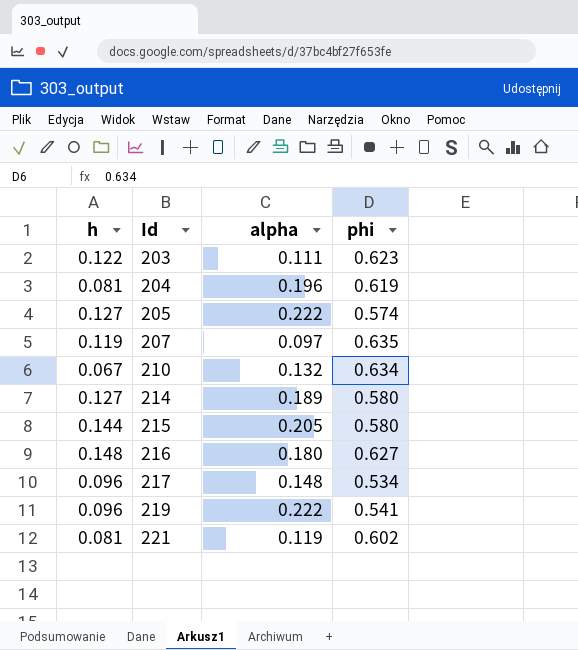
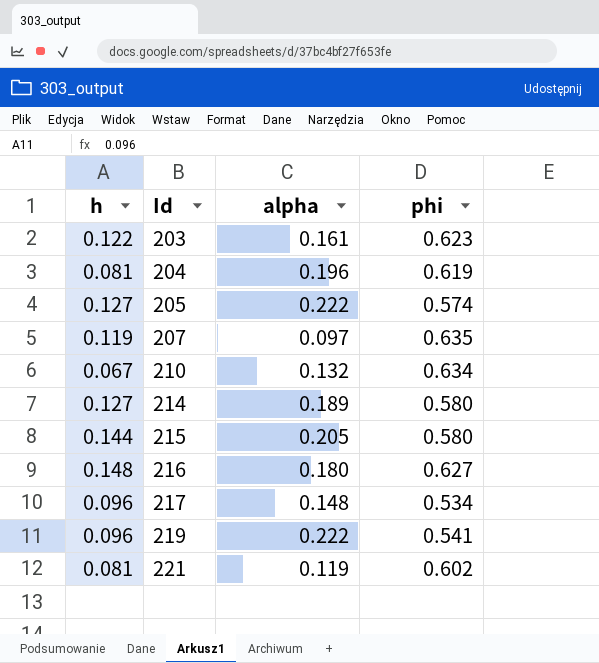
203 | alpha: 0.111 -> 0.161

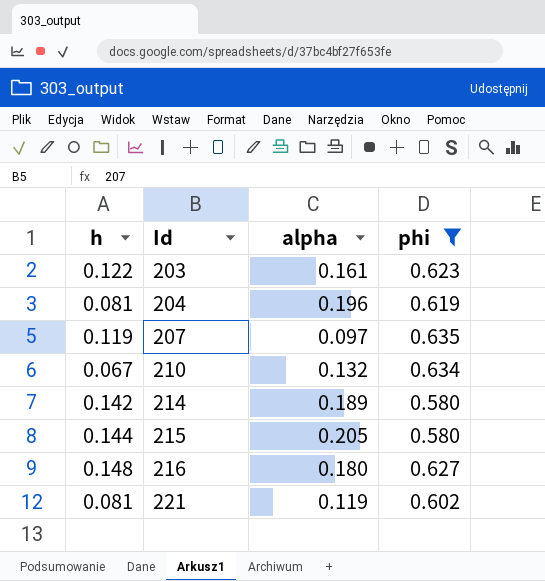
filter: none -> phi >= 0.580
214 | h: 0.127 -> 0.142

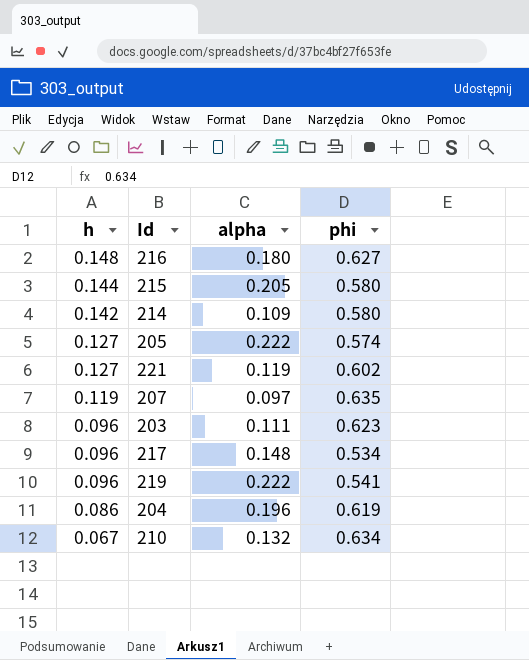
filter: phi >= 0.580 -> none
row order: Id ascending -> h descending
214 | alpha: 0.189 -> 0.109
221 | h: 0.081 -> 0.127
203 | h: 0.122 -> 0.096
203 | alpha: 0.161 -> 0.111
204 | h: 0.081 -> 0.086

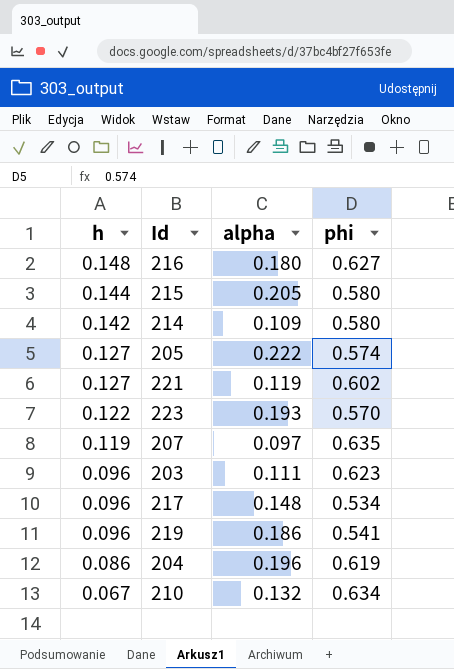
row 223: none -> 0.122 | 0.193 | 0.570
219 | alpha: 0.222 -> 0.186

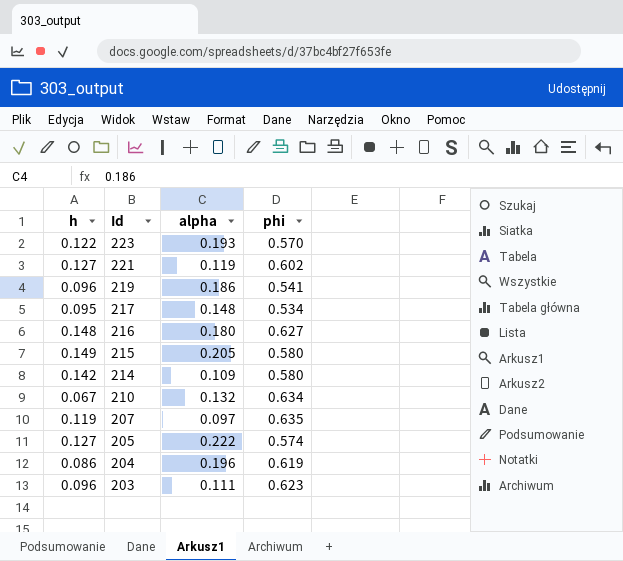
row order: h descending -> Id descending
217 | h: 0.096 -> 0.095
215 | h: 0.144 -> 0.149

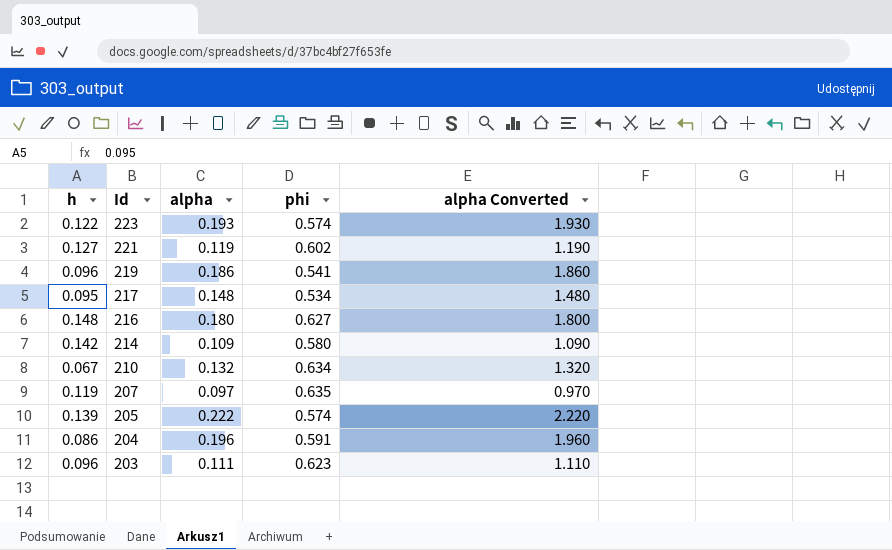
column alpha Converted | formula: none -> [alpha] * 10
row 215: 0.149 | 0.205 | 0.580 -> none
223 | phi: 0.570 -> 0.574
205 | h: 0.127 -> 0.139
204 | phi: 0.619 -> 0.591

